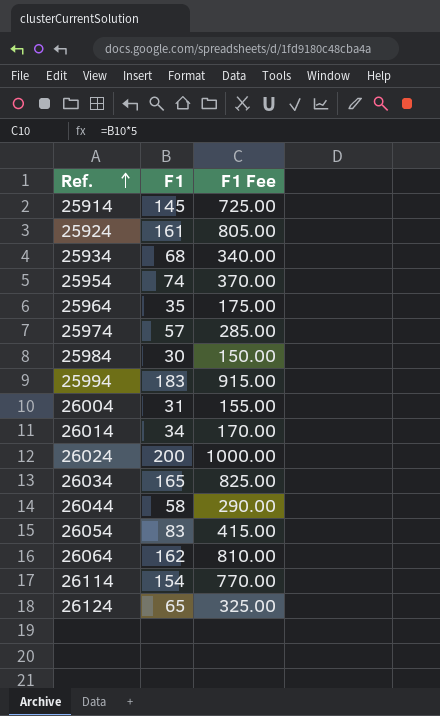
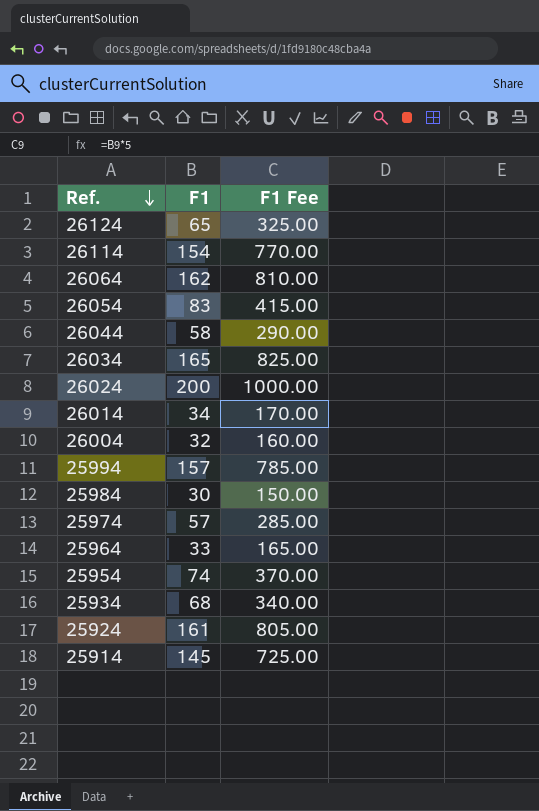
row order: Ref. ascending -> Ref. descending
26004 | F1: 31 -> 32
26004 | F1 Fee: 155.00 -> 160.00
25994 | F1: 183 -> 157
25994 | F1 Fee: 915.00 -> 785.00
25964 | F1: 35 -> 33
25964 | F1 Fee: 175.00 -> 165.00

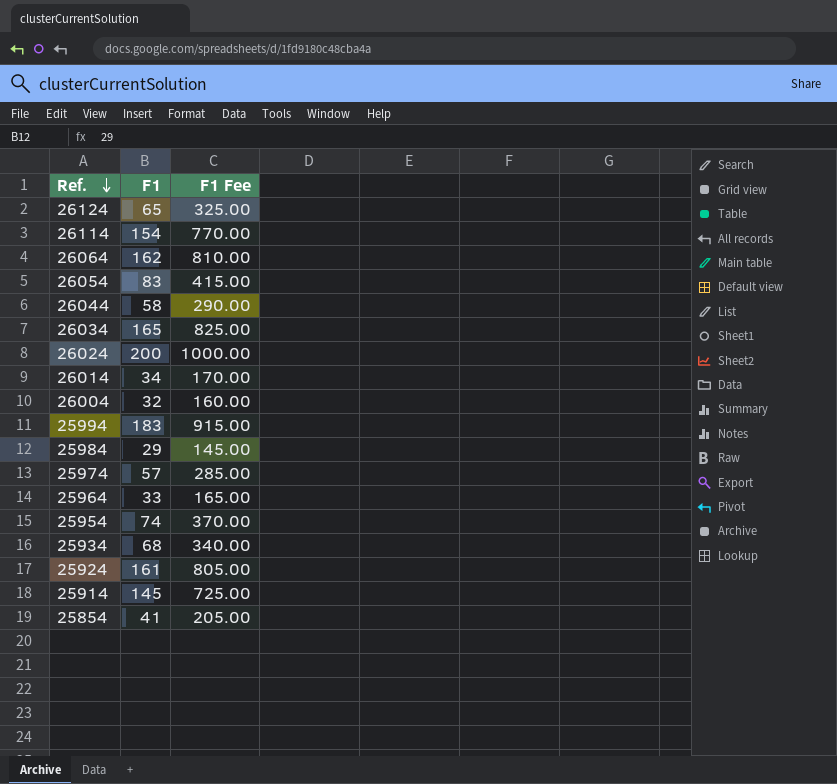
25994 | F1: 157 -> 183
25994 | F1 Fee: 785.00 -> 915.00
25984 | F1: 30 -> 29
25984 | F1 Fee: 150.00 -> 145.00
row 25854: none -> 41 | 205.00

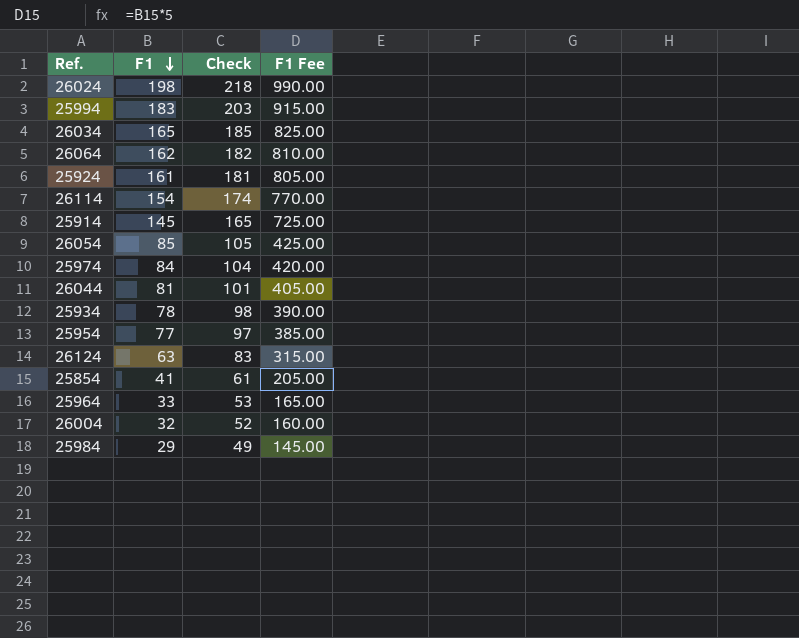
row order: Ref. descending -> F1 descending
column Check | formula: none -> [F1] + 20
row 26014: 34 | 170.00 -> none
26024 | F1: 200 -> 198
26024 | F1 Fee: 1000.00 -> 990.00
26054 | F1: 83 -> 85
26054 | F1 Fee: 415.00 -> 425.00
25974 | F1: 57 -> 84
25974 | F1 Fee: 285.00 -> 420.00
26044 | F1: 58 -> 81
26044 | F1 Fee: 290.00 -> 405.00
25934 | F1: 68 -> 78
25934 | F1 Fee: 340.00 -> 390.00
25954 | F1: 74 -> 77
25954 | F1 Fee: 370.00 -> 385.00
26124 | F1: 65 -> 63
26124 | F1 Fee: 325.00 -> 315.00

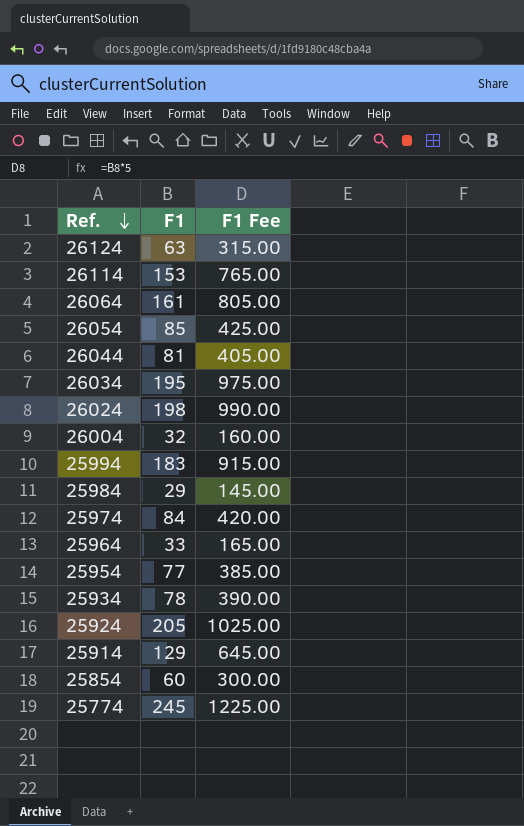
row order: F1 descending -> Ref. descending
column Check | formula: [F1] + 20 -> none
26114 | F1: 154 -> 153
26114 | F1 Fee: 770.00 -> 765.00
26064 | F1: 162 -> 161
26064 | F1 Fee: 810.00 -> 805.00
26034 | F1: 165 -> 195
26034 | F1 Fee: 825.00 -> 975.00
25924 | F1: 161 -> 205
25924 | F1 Fee: 805.00 -> 1025.00
25914 | F1: 145 -> 129
25914 | F1 Fee: 725.00 -> 645.00
25854 | F1: 41 -> 60
25854 | F1 Fee: 205.00 -> 300.00
row 25774: none -> 245 | 1225.00

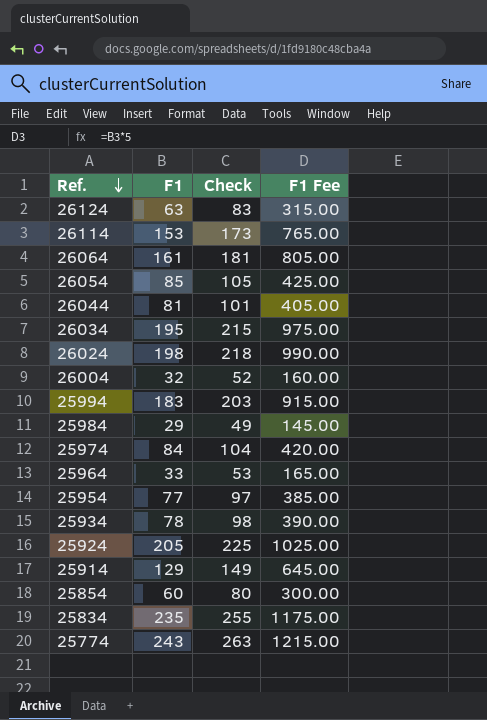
column Check | formula: none -> [F1] + 20
row 25834: none -> 235 | 255 | 1175.00
25774 | F1: 245 -> 243
25774 | F1 Fee: 1225.00 -> 1215.00

